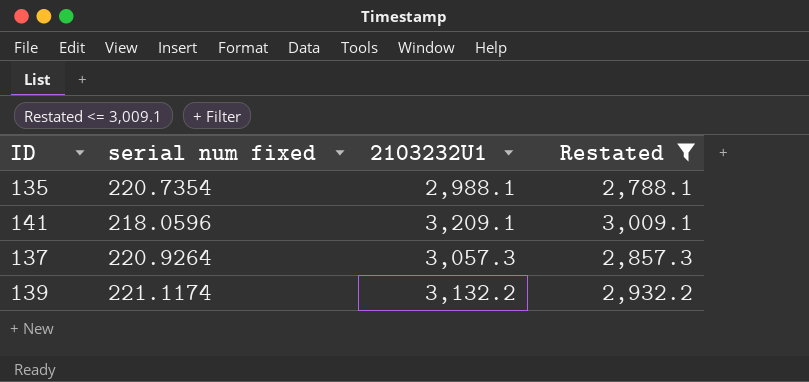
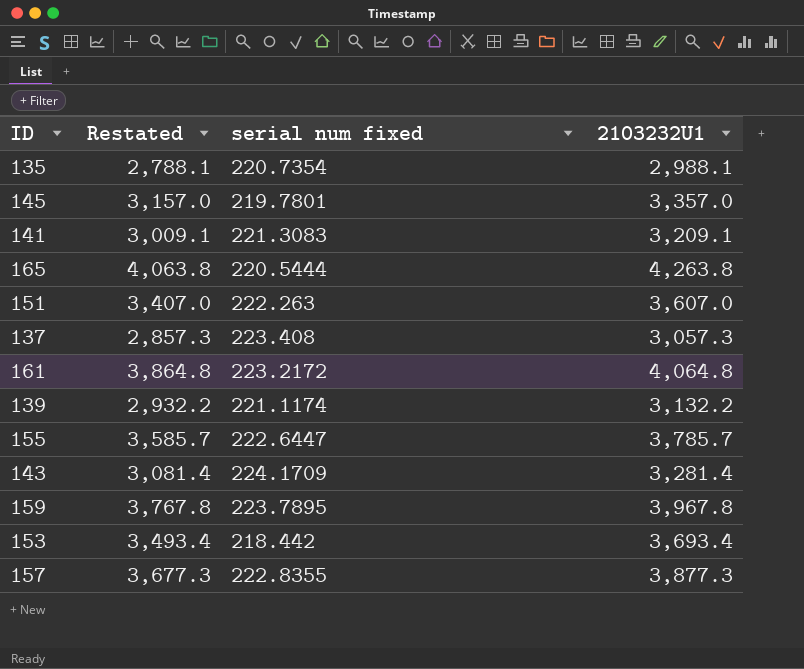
filter: Restated <= 3,009.1 -> none
column Restated | position: 4 -> 2
141 | serial num fixed: 218.0596 -> 221.3083
137 | serial num fixed: 220.9264 -> 223.408

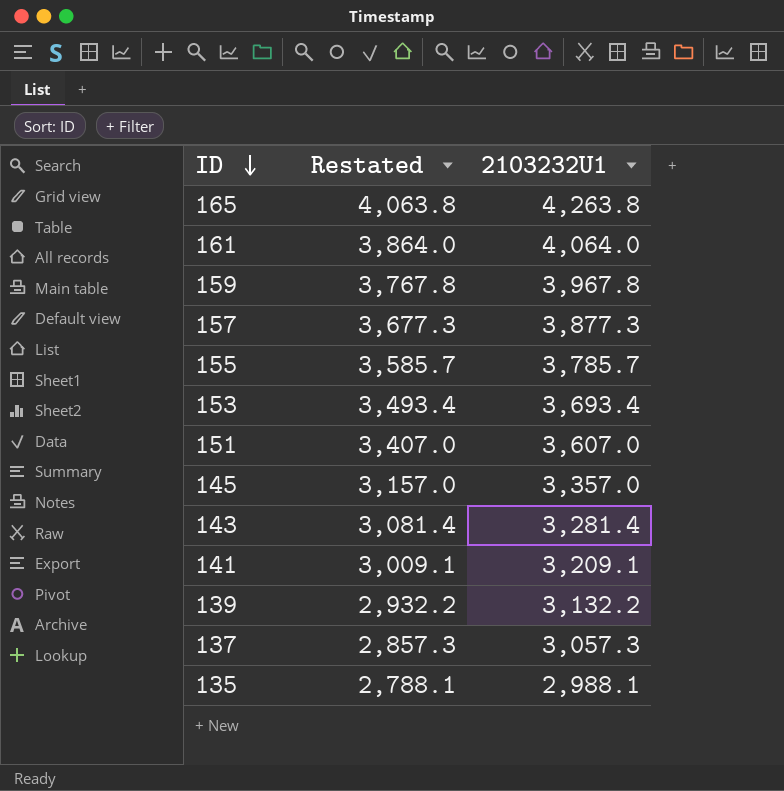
row order: none -> ID descending
column serial num fixed | position: 3 -> none
161 | Restated: 3,864.8 -> 3,864.0
161 | 2103232U1: 4,064.8 -> 4,064.0

